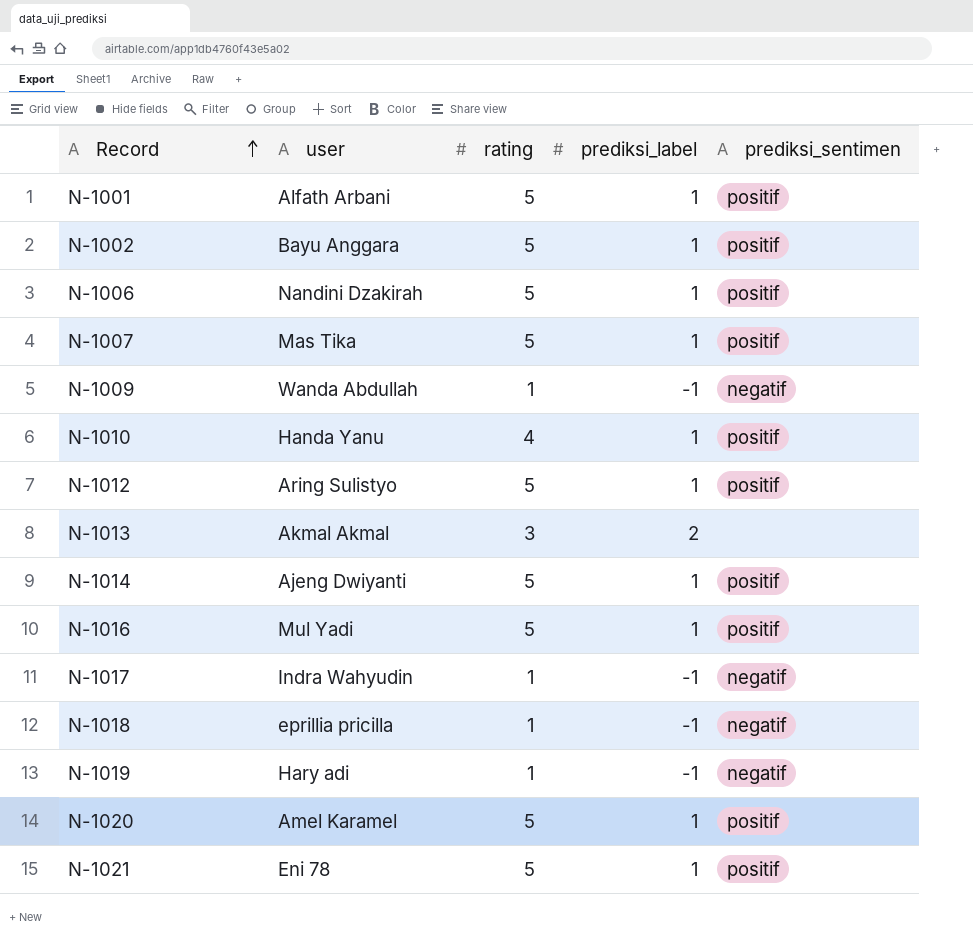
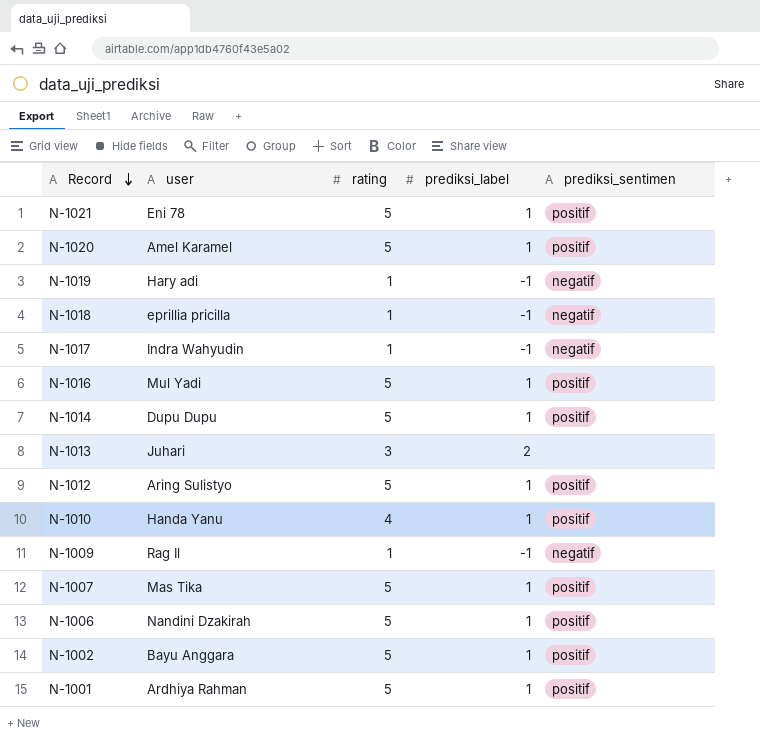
row order: Record ascending -> Record descending
N-1014 | user: Ajeng Dwiyanti -> Dupu Dupu
N-1013 | user: Akmal Akmal -> Juhari
N-1009 | user: Wanda Abdullah -> Rag Il
N-1001 | user: Alfath Arbani -> Ardhiya Rahman

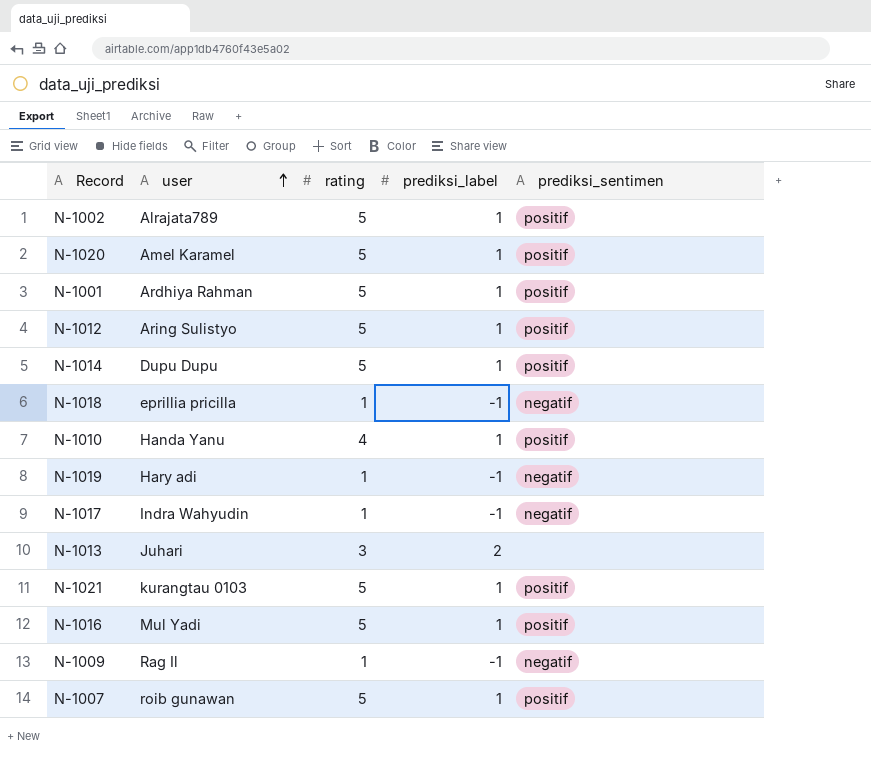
row order: Record descending -> user ascending
row N-1006: Nandini Dzakirah | 5 | 1 | positif -> none
N-1002 | user: Bayu Anggara -> Alrajata789
N-1021 | user: Eni 78 -> kurangtau 0103
N-1007 | user: Mas Tika -> roib gunawan

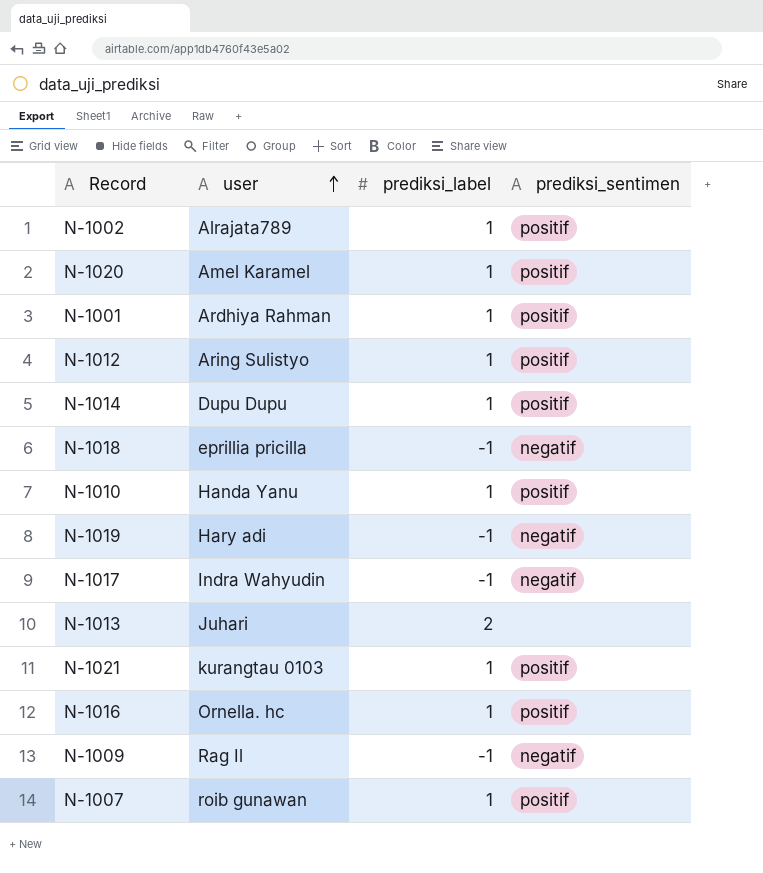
column rating | position: 3 -> none
N-1016 | user: Mul Yadi -> Ornella. hc

